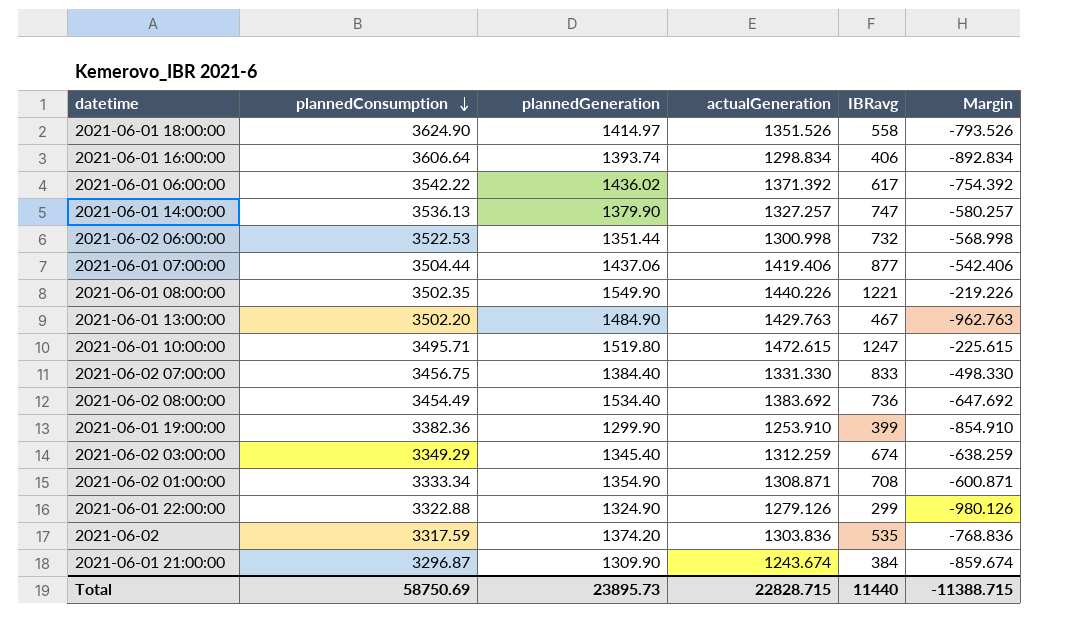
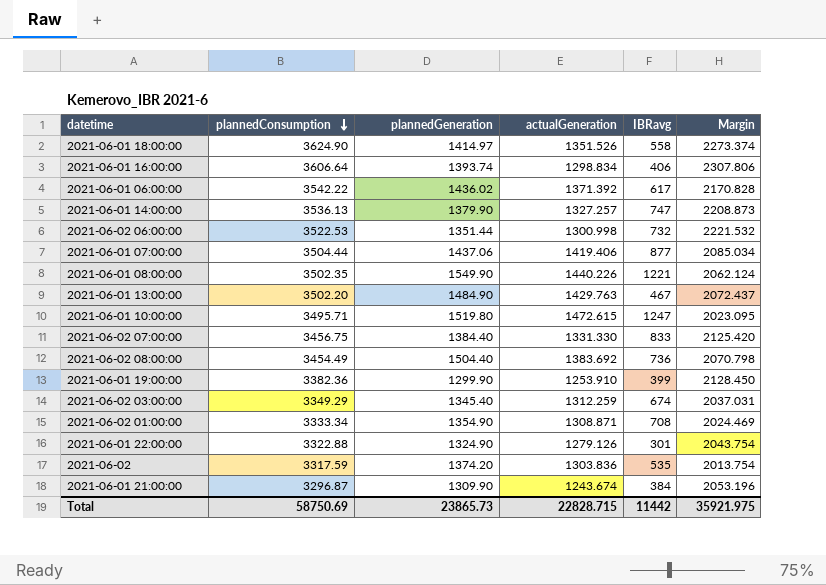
column Margin | formula: [IBRavg] - [actualGeneration] -> [plannedConsumption] - [actualGeneration]
2021-06-02 08:00:00 | plannedGeneration: 1534.40 -> 1504.40
2021-06-01 22:00:00 | IBRavg: 299 -> 301
Total | plannedGeneration: 23895.73 -> 23865.73
Total | IBRavg: 11440 -> 11442
Total | Margin: -11388.715 -> 35921.975

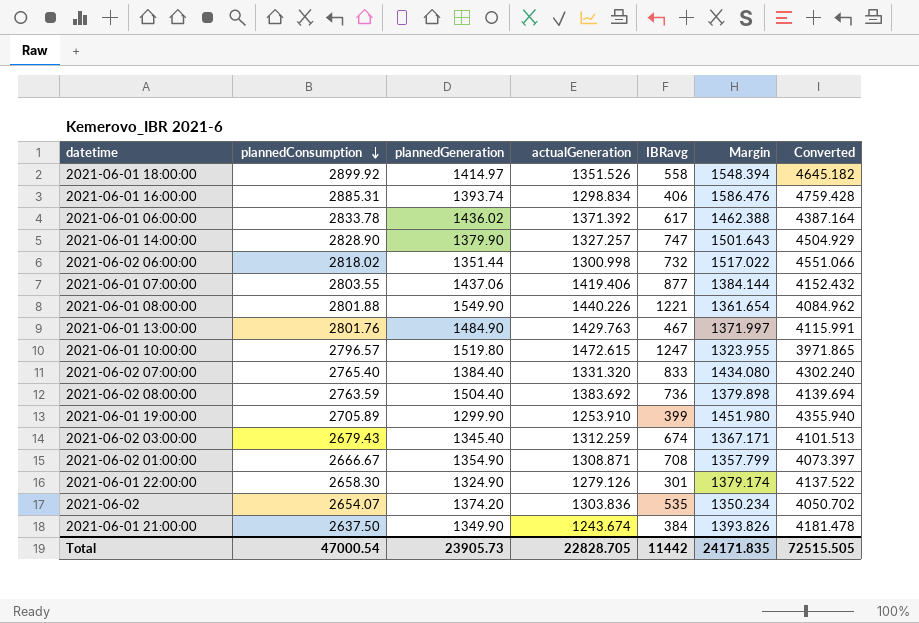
column Converted | formula: none -> [Margin] * 3
2021-06-01 18:00:00 | plannedConsumption: 3624.90 -> 2899.92
2021-06-01 18:00:00 | Margin: 2273.374 -> 1548.394
2021-06-01 16:00:00 | plannedConsumption: 3606.64 -> 2885.31
2021-06-01 16:00:00 | Margin: 2307.806 -> 1586.476
2021-06-01 06:00:00 | plannedConsumption: 3542.22 -> 2833.78
2021-06-01 06:00:00 | Margin: 2170.828 -> 1462.388
2021-06-01 14:00:00 | plannedConsumption: 3536.13 -> 2828.90
2021-06-01 14:00:00 | Margin: 2208.873 -> 1501.643
2021-06-02 06:00:00 | plannedConsumption: 3522.53 -> 2818.02
2021-06-02 06:00:00 | Margin: 2221.532 -> 1517.022
2021-06-01 07:00:00 | plannedConsumption: 3504.44 -> 2803.55
2021-06-01 07:00:00 | Margin: 2085.034 -> 1384.144
2021-06-01 08:00:00 | plannedConsumption: 3502.35 -> 2801.88
2021-06-01 08:00:00 | Margin: 2062.124 -> 1361.654
2021-06-01 13:00:00 | plannedConsumption: 3502.20 -> 2801.76
2021-06-01 13:00:00 | Margin: 2072.437 -> 1371.997
2021-06-01 10:00:00 | plannedConsumption: 3495.71 -> 2796.57
2021-06-01 10:00:00 | Margin: 2023.095 -> 1323.955
2021-06-02 07:00:00 | plannedConsumption: 3456.75 -> 2765.40
2021-06-02 07:00:00 | actualGeneration: 1331.330 -> 1331.320
2021-06-02 07:00:00 | Margin: 2125.420 -> 1434.080
2021-06-02 08:00:00 | plannedConsumption: 3454.49 -> 2763.59
2021-06-02 08:00:00 | Margin: 2070.798 -> 1379.898
2021-06-01 19:00:00 | plannedConsumption: 3382.36 -> 2705.89
2021-06-01 19:00:00 | Margin: 2128.450 -> 1451.980
2021-06-02 03:00:00 | plannedConsumption: 3349.29 -> 2679.43
2021-06-02 03:00:00 | Margin: 2037.031 -> 1367.171
2021-06-02 01:00:00 | plannedConsumption: 3333.34 -> 2666.67
2021-06-02 01:00:00 | Margin: 2024.469 -> 1357.799
2021-06-01 22:00:00 | plannedConsumption: 3322.88 -> 2658.30
2021-06-01 22:00:00 | Margin: 2043.754 -> 1379.174
2021-06-02 | plannedConsumption: 3317.59 -> 2654.07
2021-06-02 | Margin: 2013.754 -> 1350.234
2021-06-01 21:00:00 | plannedConsumption: 3296.87 -> 2637.50
2021-06-01 21:00:00 | plannedGeneration: 1309.90 -> 1349.90
2021-06-01 21:00:00 | Margin: 2053.196 -> 1393.826
Total | plannedConsumption: 58750.69 -> 47000.54
Total | plannedGeneration: 23865.73 -> 23905.73
Total | actualGeneration: 22828.715 -> 22828.705
Total | Margin: 35921.975 -> 24171.835

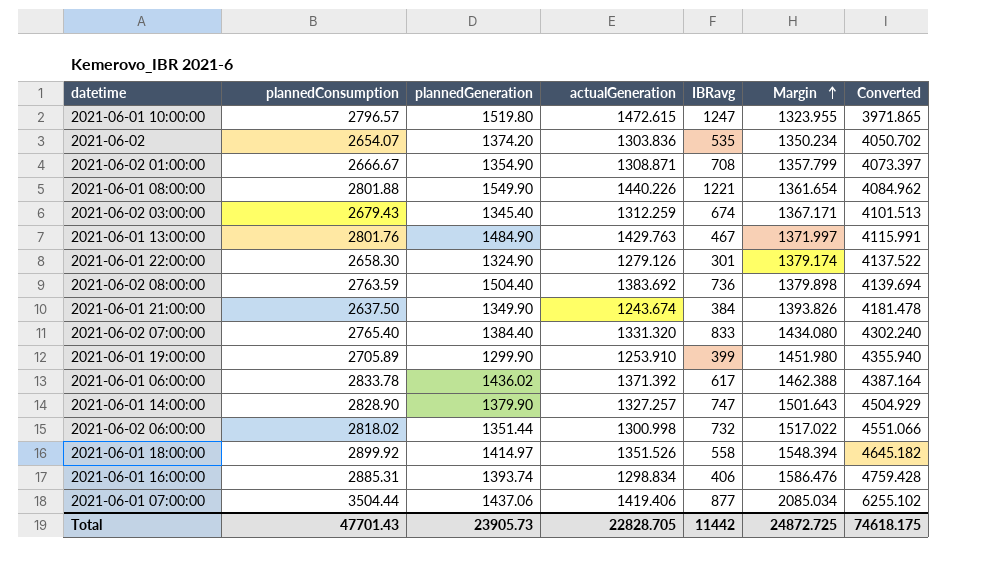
row order: plannedConsumption descending -> Margin ascending
2021-06-01 07:00:00 | plannedConsumption: 2803.55 -> 3504.44
2021-06-01 07:00:00 | Margin: 1384.144 -> 2085.034
2021-06-01 07:00:00 | Converted: 4152.432 -> 6255.102
Total | plannedConsumption: 47000.54 -> 47701.43
Total | Margin: 24171.835 -> 24872.725
Total | Converted: 72515.505 -> 74618.175

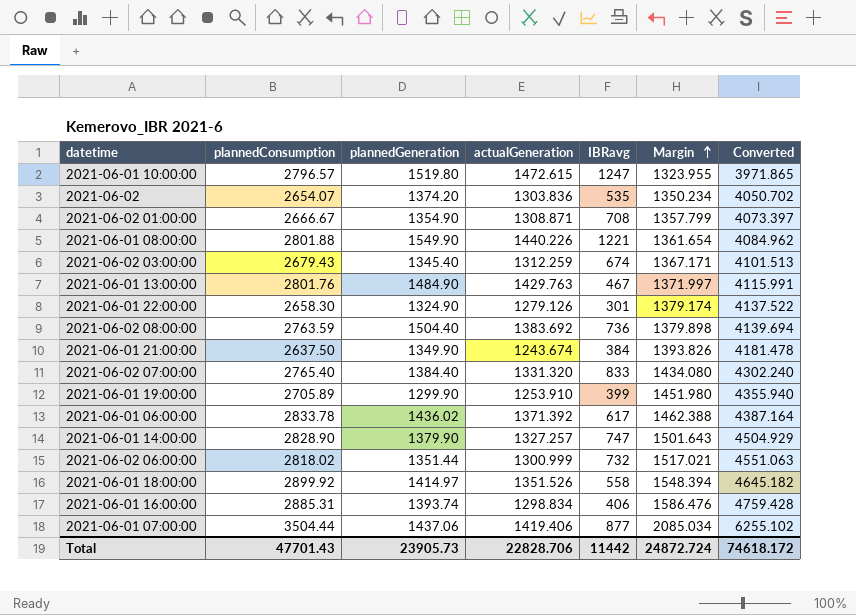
2021-06-02 06:00:00 | actualGeneration: 1300.998 -> 1300.999
2021-06-02 06:00:00 | Margin: 1517.022 -> 1517.021
2021-06-02 06:00:00 | Converted: 4551.066 -> 4551.063
Total | actualGeneration: 22828.705 -> 22828.706
Total | Margin: 24872.725 -> 24872.724
Total | Converted: 74618.175 -> 74618.172

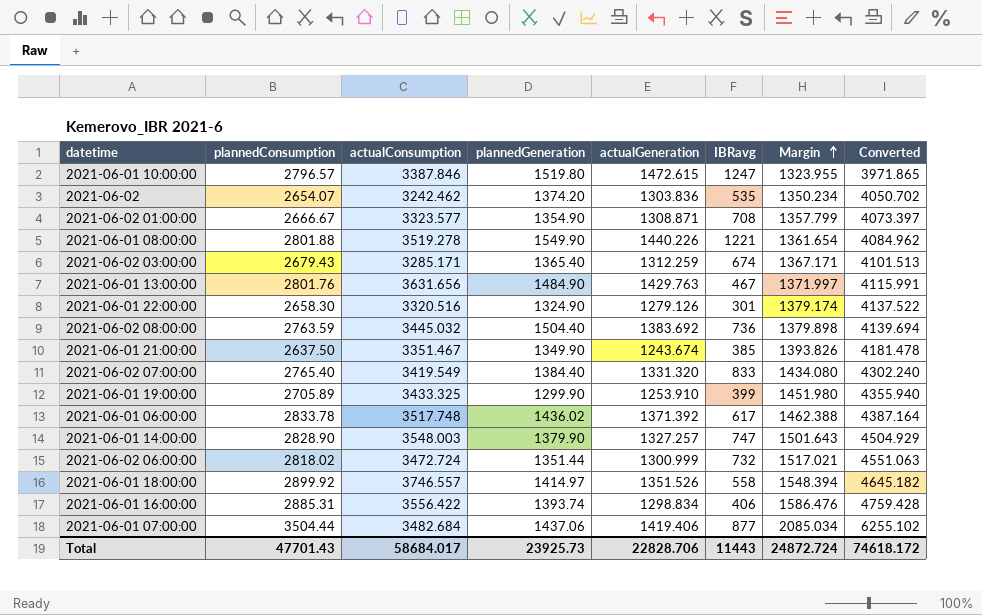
column actualConsumption | position: none -> 3
2021-06-02 03:00:00 | plannedGeneration: 1345.40 -> 1365.40
2021-06-01 21:00:00 | IBRavg: 384 -> 385
Total | plannedGeneration: 23905.73 -> 23925.73
Total | IBRavg: 11442 -> 11443

